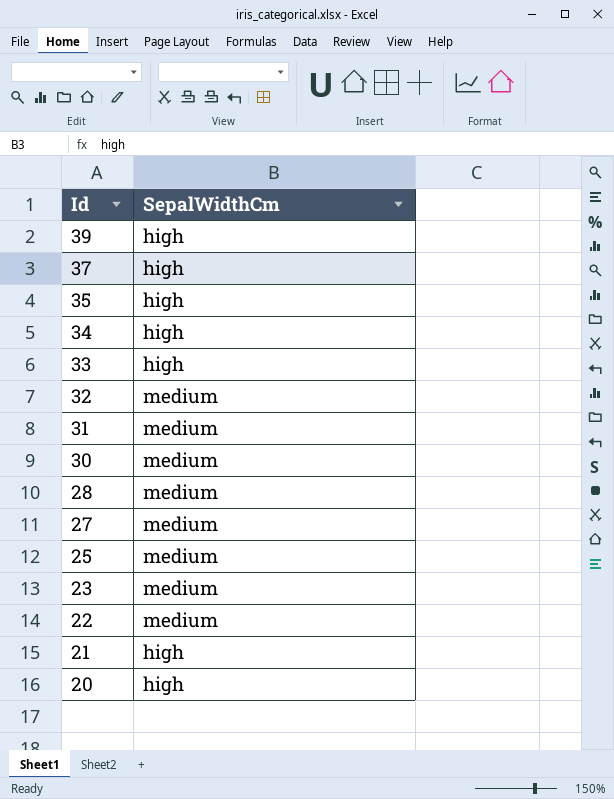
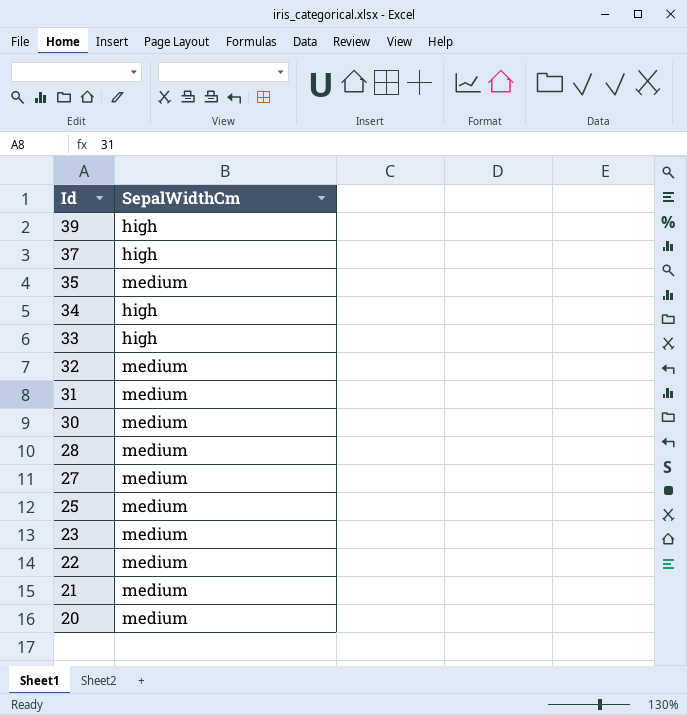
35 | SepalWidthCm: high -> medium
21 | SepalWidthCm: high -> medium
20 | SepalWidthCm: high -> medium

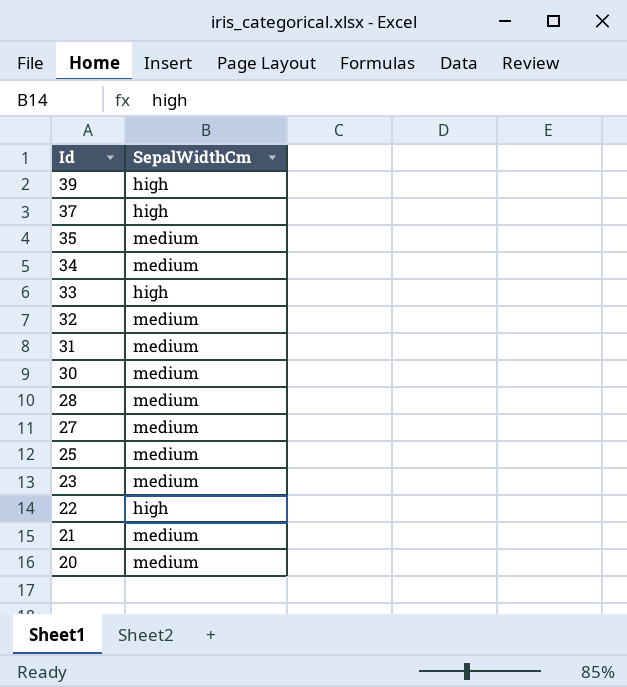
34 | SepalWidthCm: high -> medium
22 | SepalWidthCm: medium -> high

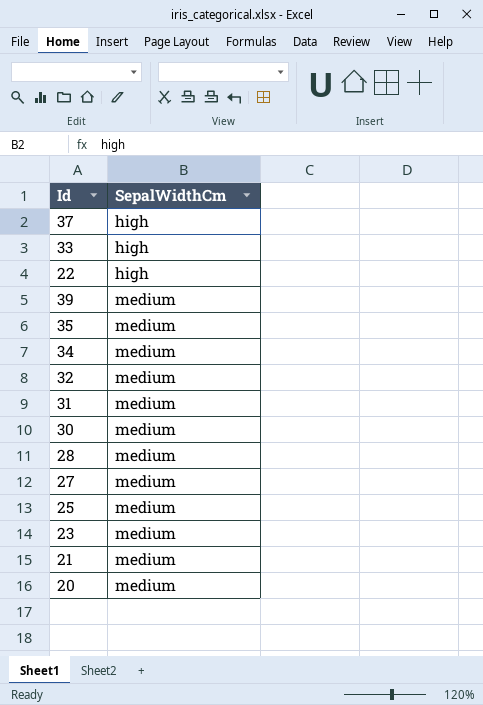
row order: Id descending -> SepalWidthCm ascending
39 | SepalWidthCm: high -> medium

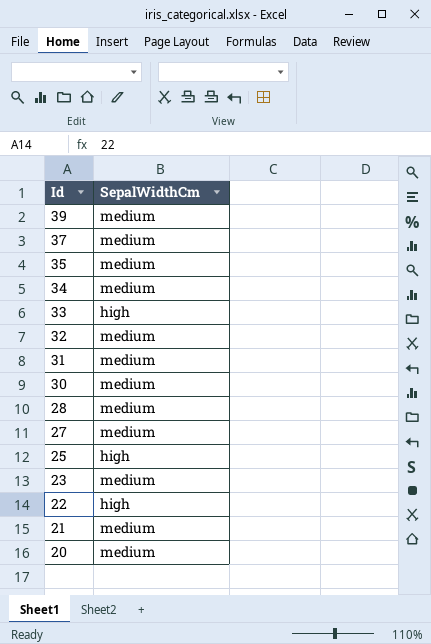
row order: SepalWidthCm ascending -> Id descending
37 | SepalWidthCm: high -> medium
25 | SepalWidthCm: medium -> high

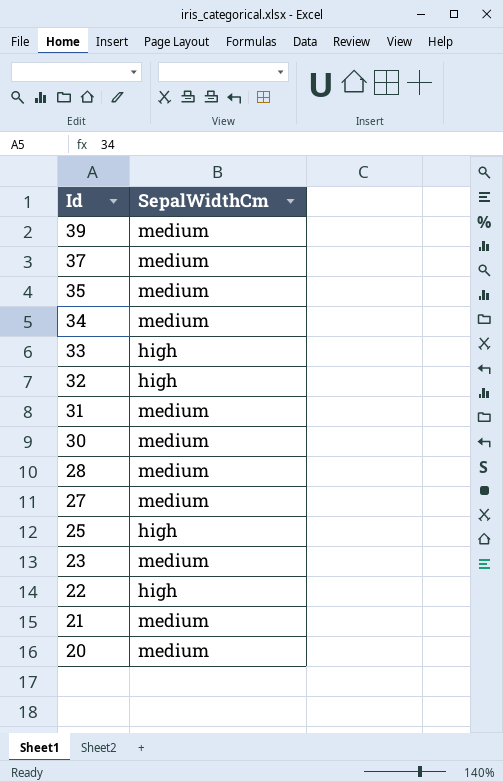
32 | SepalWidthCm: medium -> high

